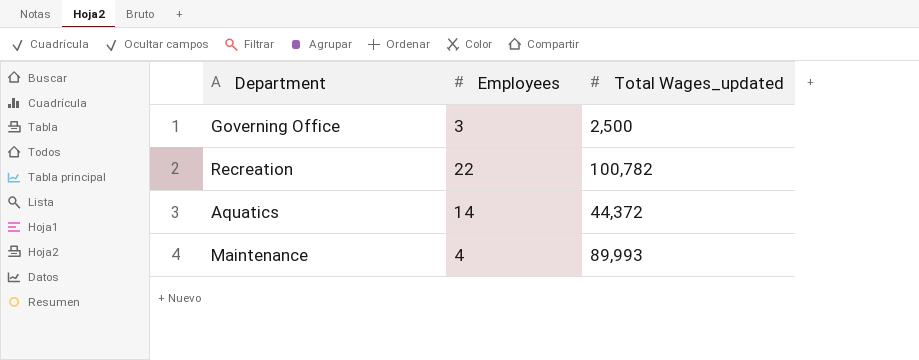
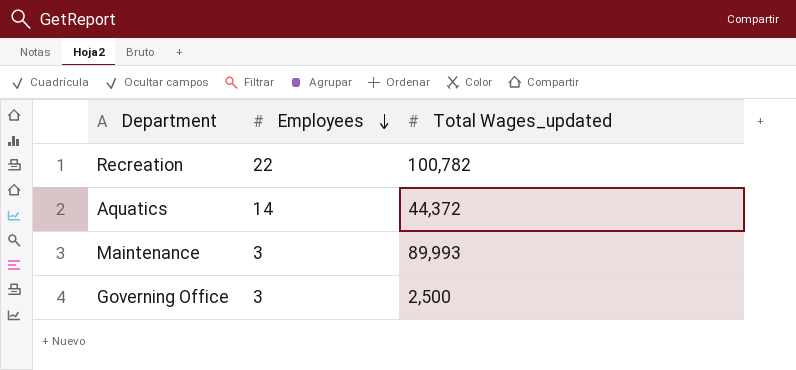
row order: none -> Employees descending
Maintenance | Employees: 4 -> 3

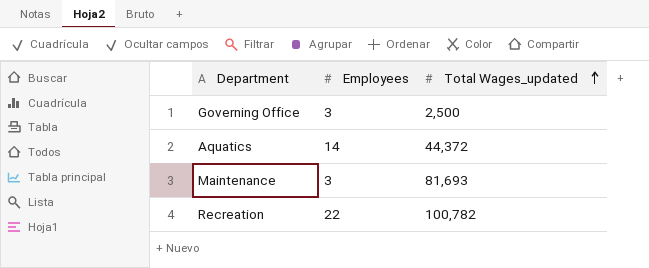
row order: Employees descending -> Total Wages_updated ascending
Maintenance | Total Wages_updated: 89,993 -> 81,693

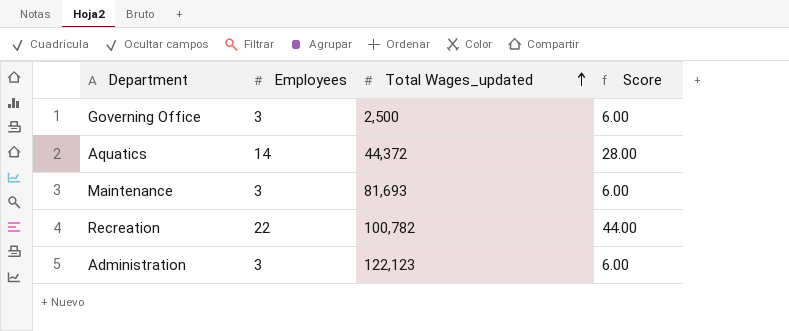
column Score | formula: none -> [Employees] * 2
row Administration: none -> 3 | 122,123 | 6.00

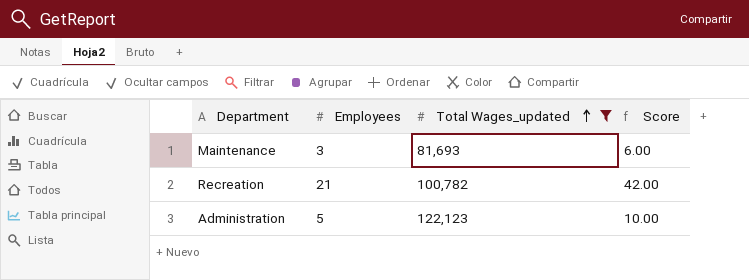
filter: none -> Total Wages_updated >= 81,693
Recreation | Employees: 22 -> 21
Recreation | Score: 44.00 -> 42.00
Administration | Employees: 3 -> 5
Administration | Score: 6.00 -> 10.00

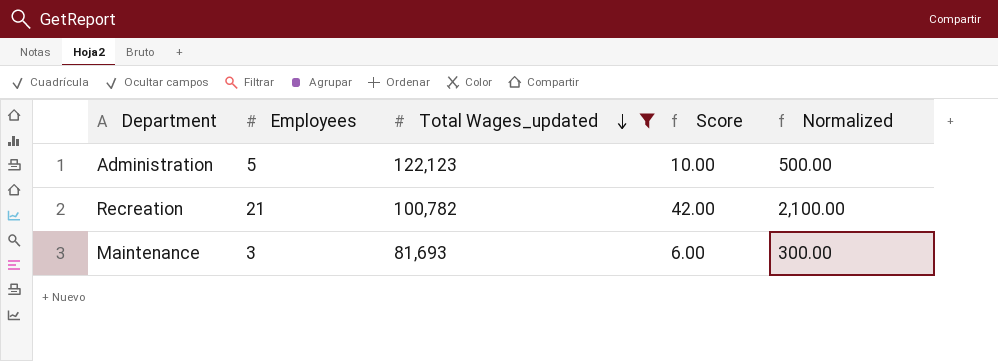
row order: Total Wages_updated ascending -> Total Wages_updated descending
column Normalized | formula: none -> [Employees] * 100

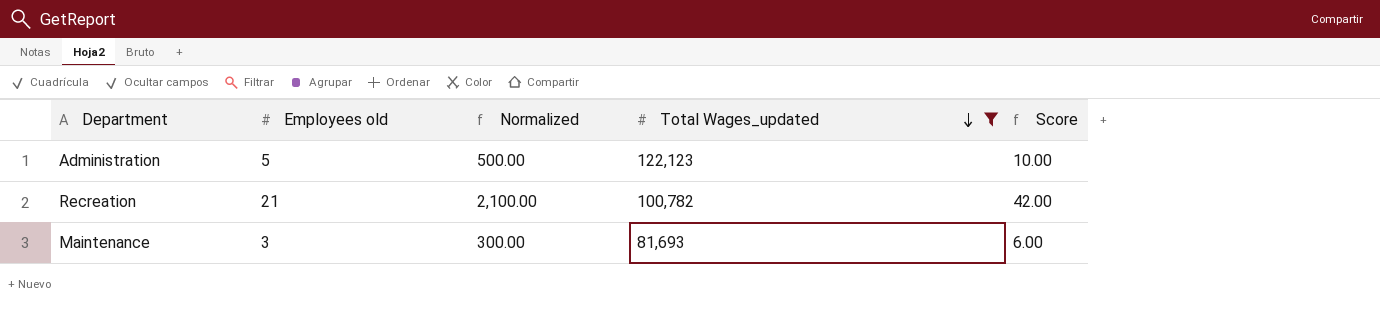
column name: Employees -> Employees old
column Normalized | position: 5 -> 3

